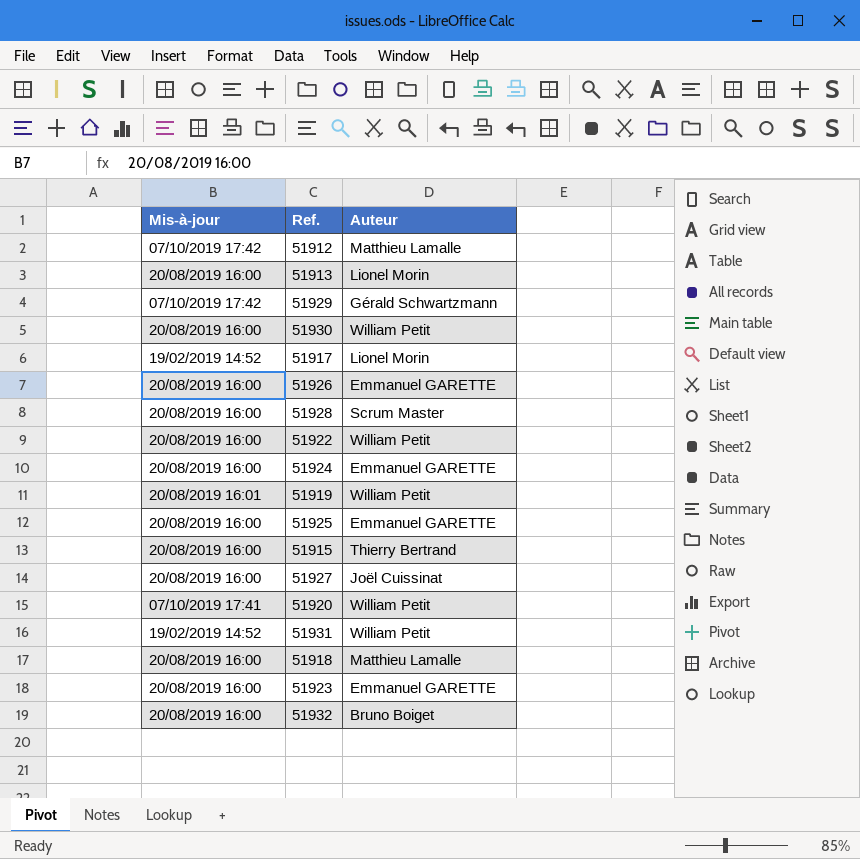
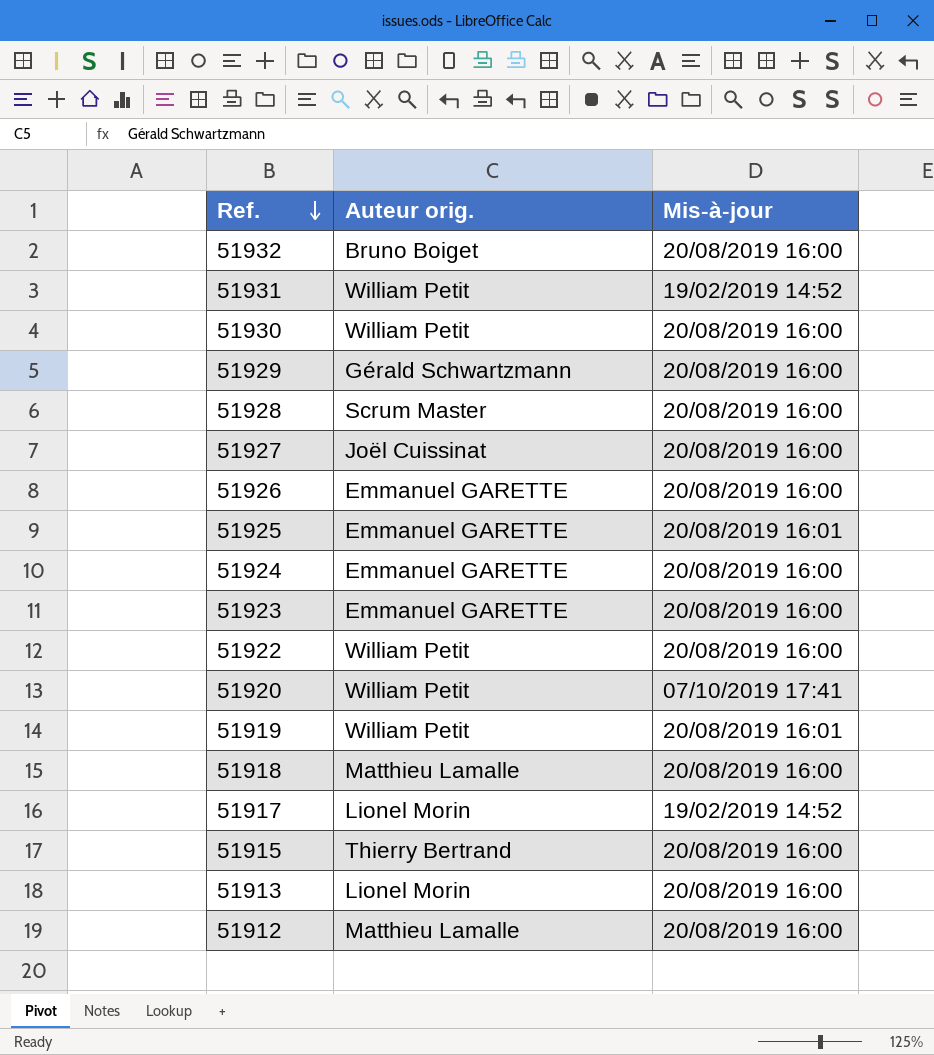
row order: none -> Ref. descending
column name: Auteur -> Auteur orig.
column Mis-à-jour | position: 1 -> 3
51929 | Mis-à-jour: 07/10/2019 17:42 -> 20/08/2019 16:00
51925 | Mis-à-jour: 20/08/2019 16:00 -> 20/08/2019 16:01
51912 | Mis-à-jour: 07/10/2019 17:42 -> 20/08/2019 16:00

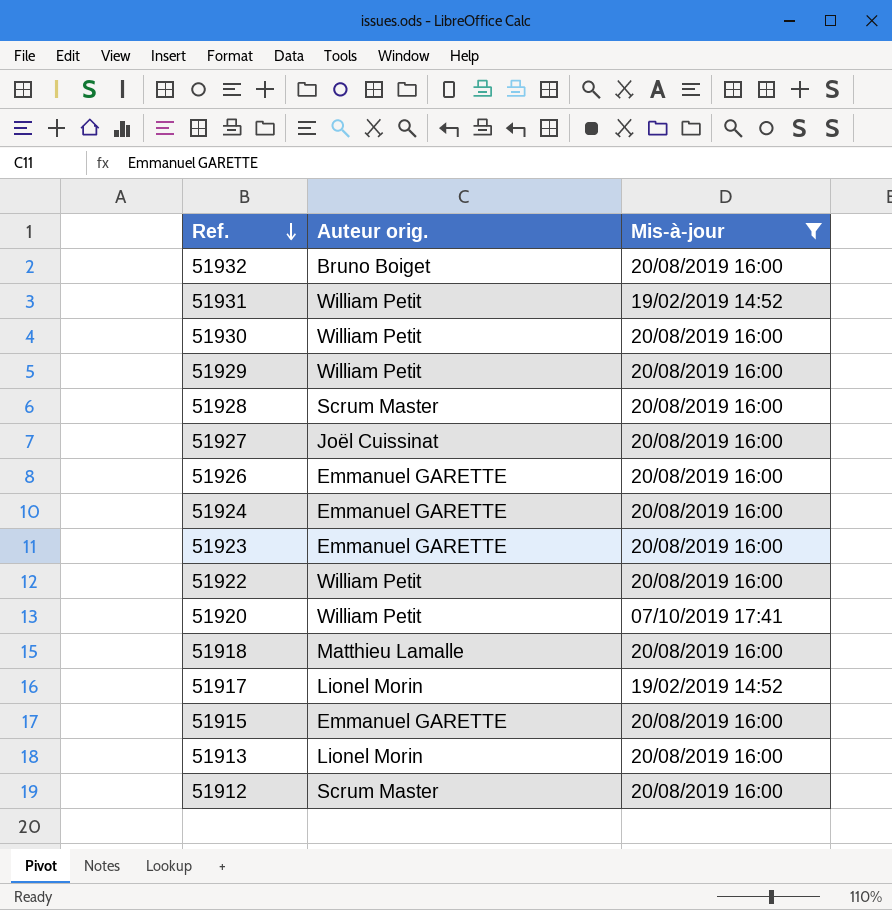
filter: none -> Mis-à-jour != 20/08/2019 16:01
51929 | Auteur orig.: Gérald Schwartzmann -> William Petit
51915 | Auteur orig.: Thierry Bertrand -> Emmanuel GARETTE
51912 | Auteur orig.: Matthieu Lamalle -> Scrum Master

